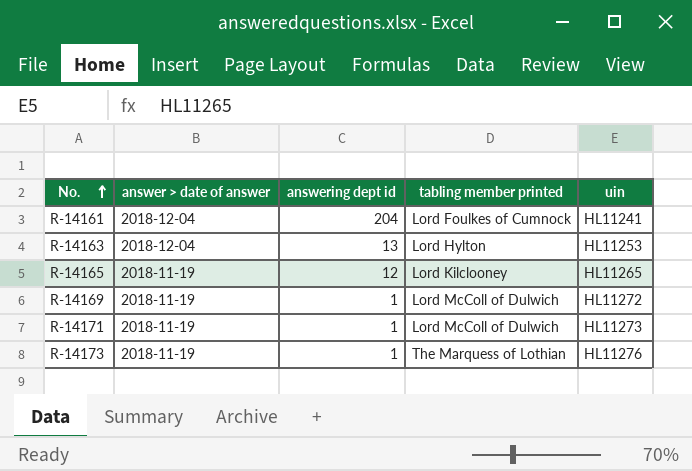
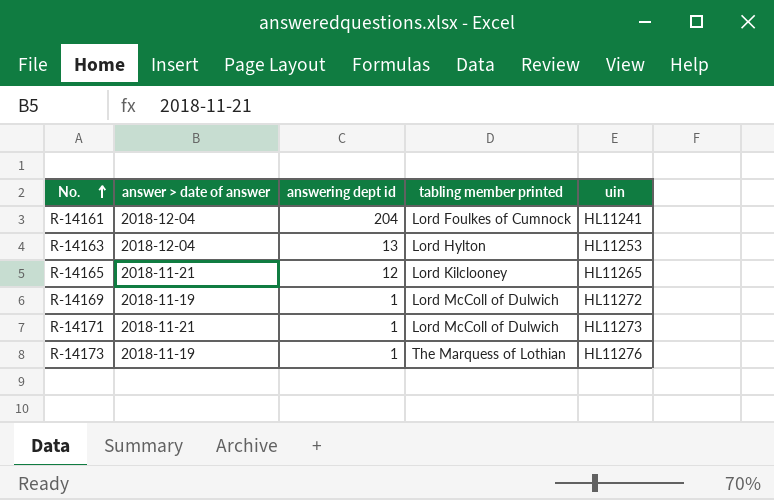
R-14165 | answer > date of answer: 2018-11-19 -> 2018-11-21
R-14171 | answer > date of answer: 2018-11-19 -> 2018-11-21

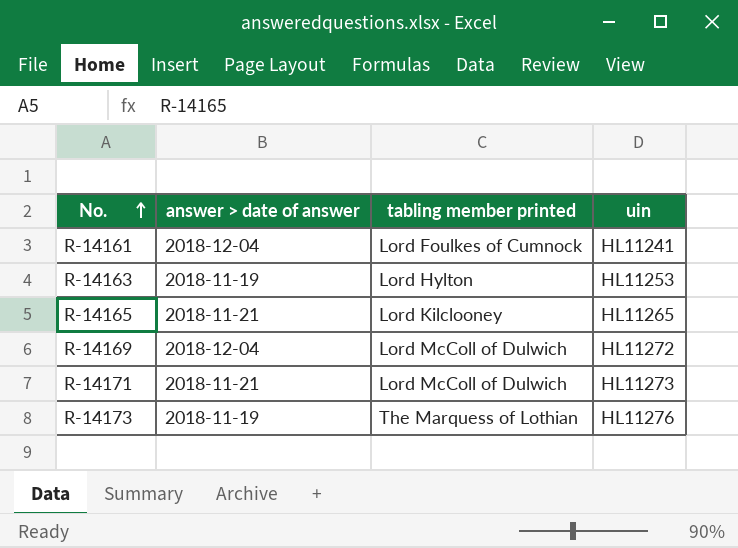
column answering dept id | position: 3 -> none
R-14163 | answer > date of answer: 2018-12-04 -> 2018-11-19
R-14169 | answer > date of answer: 2018-11-19 -> 2018-12-04

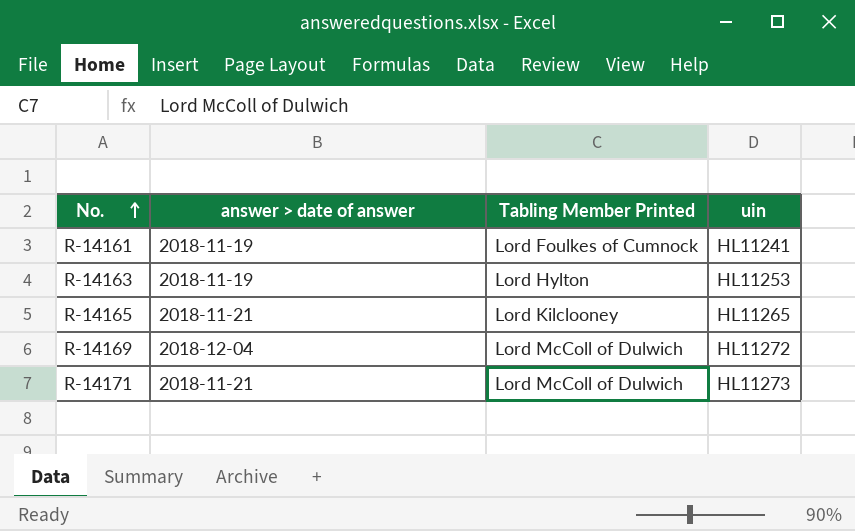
column name: tabling member printed -> Tabling Member Printed
row R-14173: 2018-11-19 | The Marquess of Lothian | HL11276 -> none
R-14161 | answer > date of answer: 2018-12-04 -> 2018-11-19

